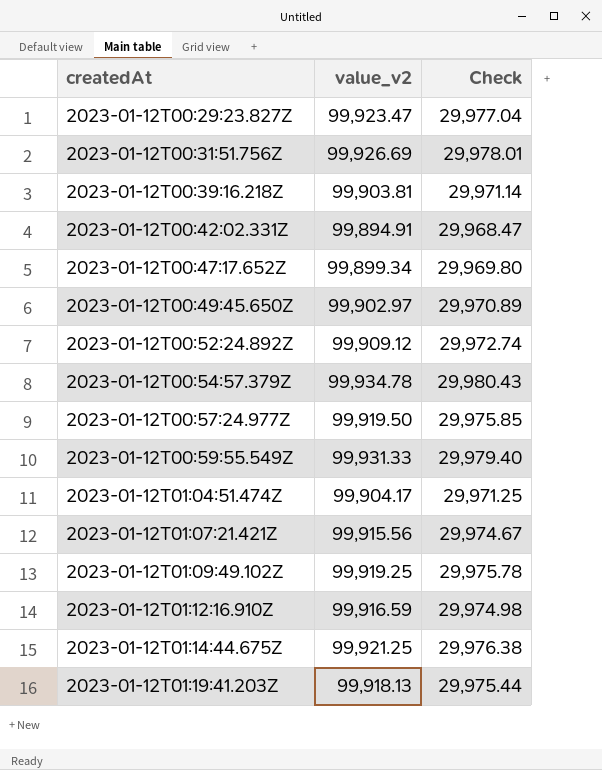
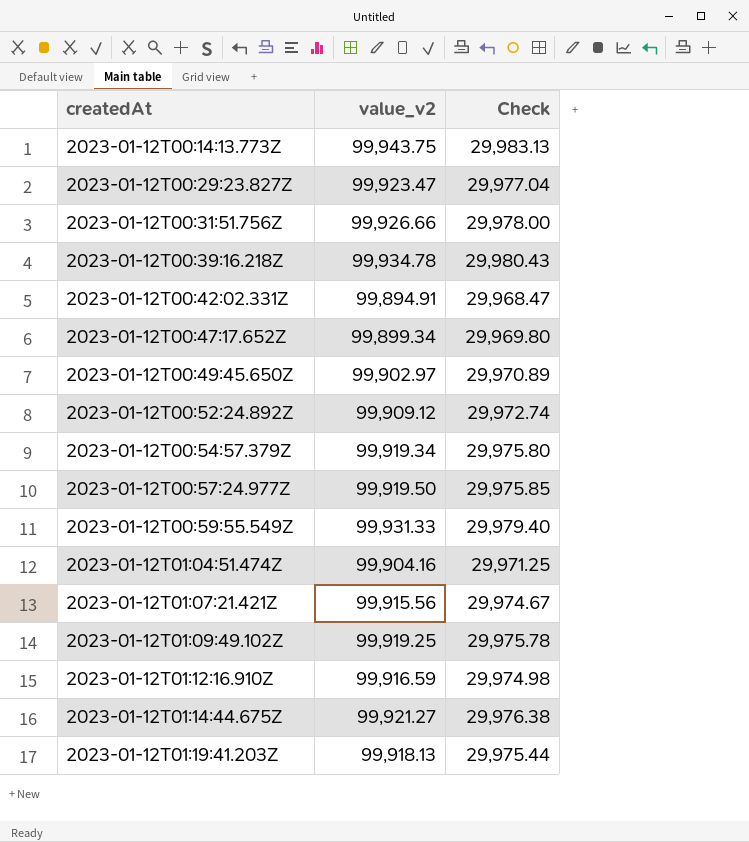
row 2023-01-12T00:14:13.773Z: none -> 99,943.75 | 29,983.13
2023-01-12T00:31:51.756Z | value_v2: 99,926.69 -> 99,926.66
2023-01-12T00:31:51.756Z | Check: 29,978.01 -> 29,978.00
2023-01-12T00:39:16.218Z | value_v2: 99,903.81 -> 99,934.78
2023-01-12T00:39:16.218Z | Check: 29,971.14 -> 29,980.43
2023-01-12T00:54:57.379Z | value_v2: 99,934.78 -> 99,919.34
2023-01-12T00:54:57.379Z | Check: 29,980.43 -> 29,975.80
2023-01-12T01:04:51.474Z | value_v2: 99,904.17 -> 99,904.16
2023-01-12T01:14:44.675Z | value_v2: 99,921.25 -> 99,921.27

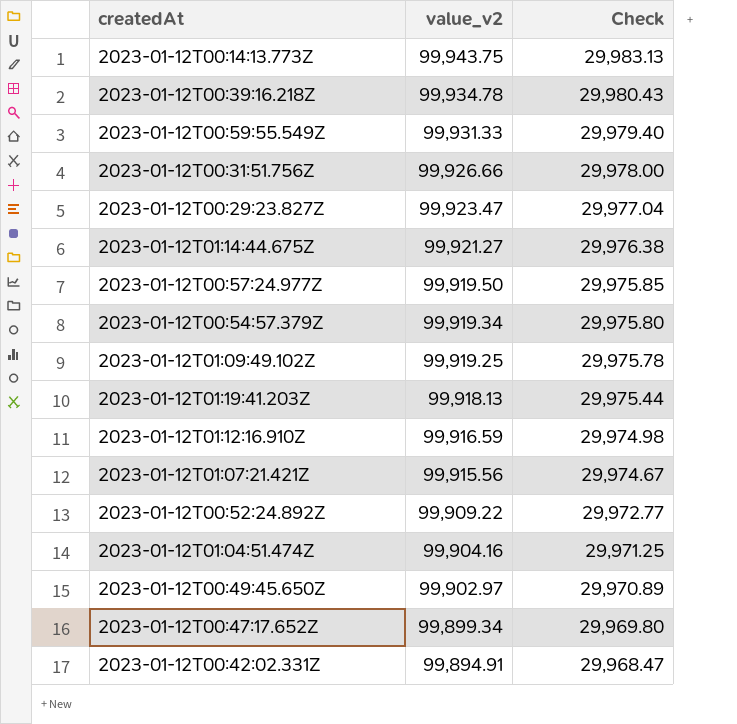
row order: createdAt ascending -> value_v2 descending
2023-01-12T00:52:24.892Z | value_v2: 99,909.12 -> 99,909.22
2023-01-12T00:52:24.892Z | Check: 29,972.74 -> 29,972.77

